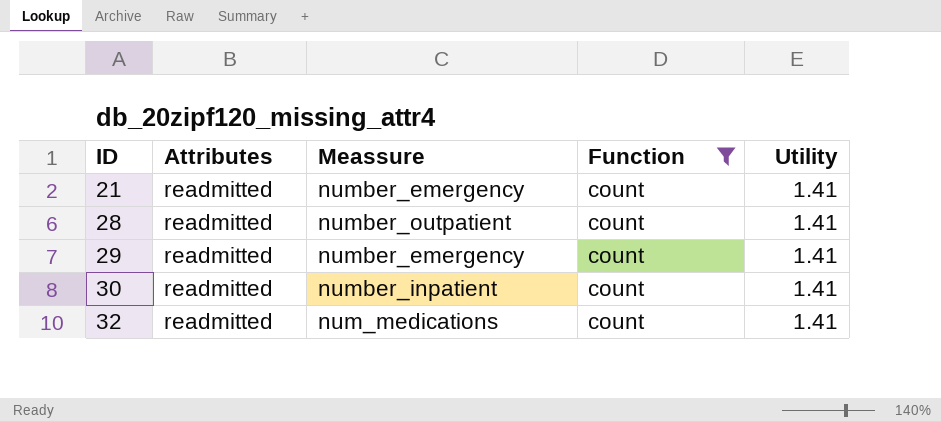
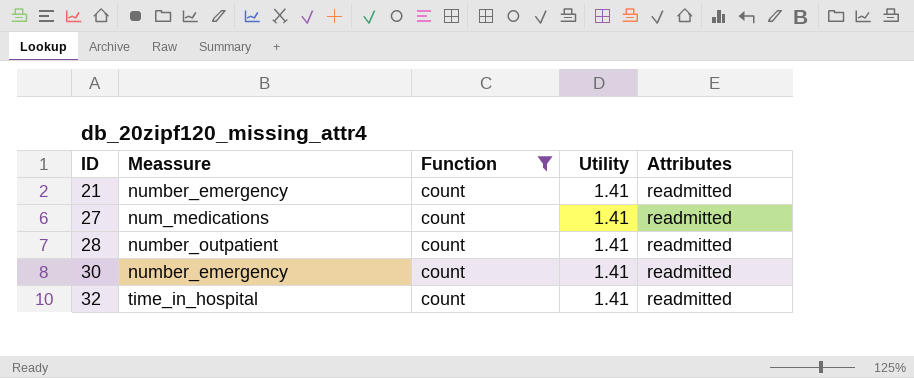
column Attributes | position: 2 -> 5
row 29: readmitted | number_emergency | count | 1.41 -> none
row 27: none -> num_medications | count | 1.41 | readmitted
30 | Meassure: number_inpatient -> number_emergency
32 | Meassure: num_medications -> time_in_hospital

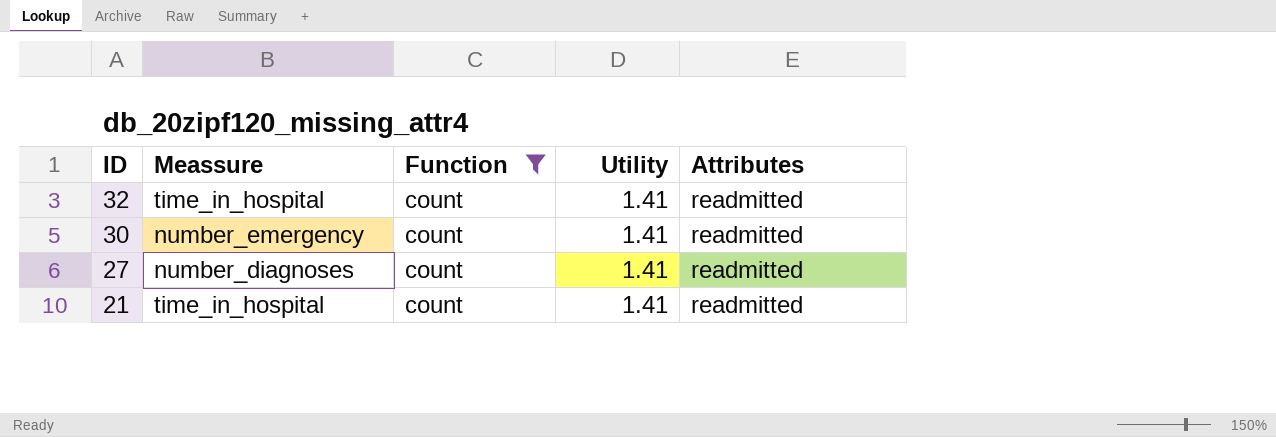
row order: ID ascending -> ID descending
row 28: number_outpatient | count | 1.41 | readmitted -> none
27 | Meassure: num_medications -> number_diagnoses
21 | Meassure: number_emergency -> time_in_hospital

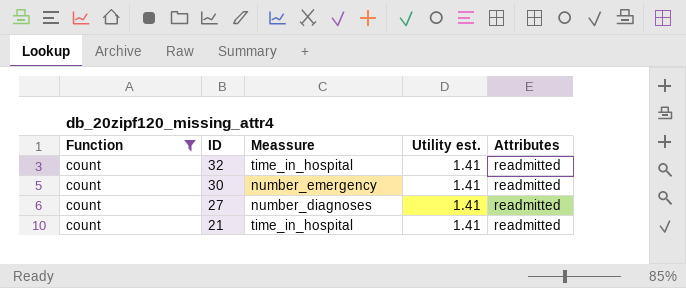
column Function | position: 3 -> 1
column name: Utility -> Utility est.

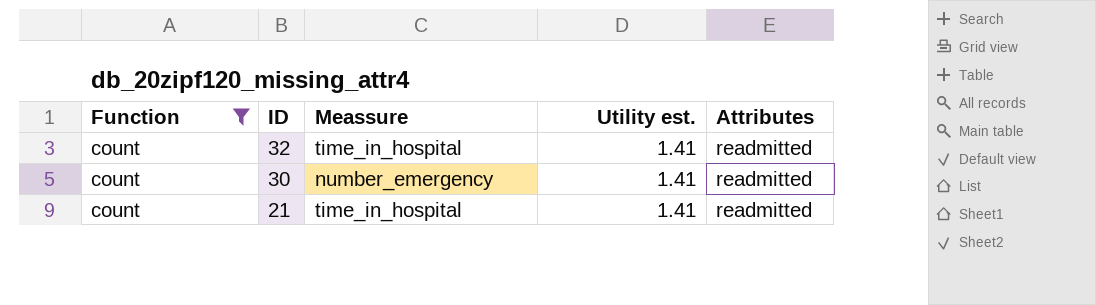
row 27: count | number_diagnoses | 1.41 | readmitted -> none

